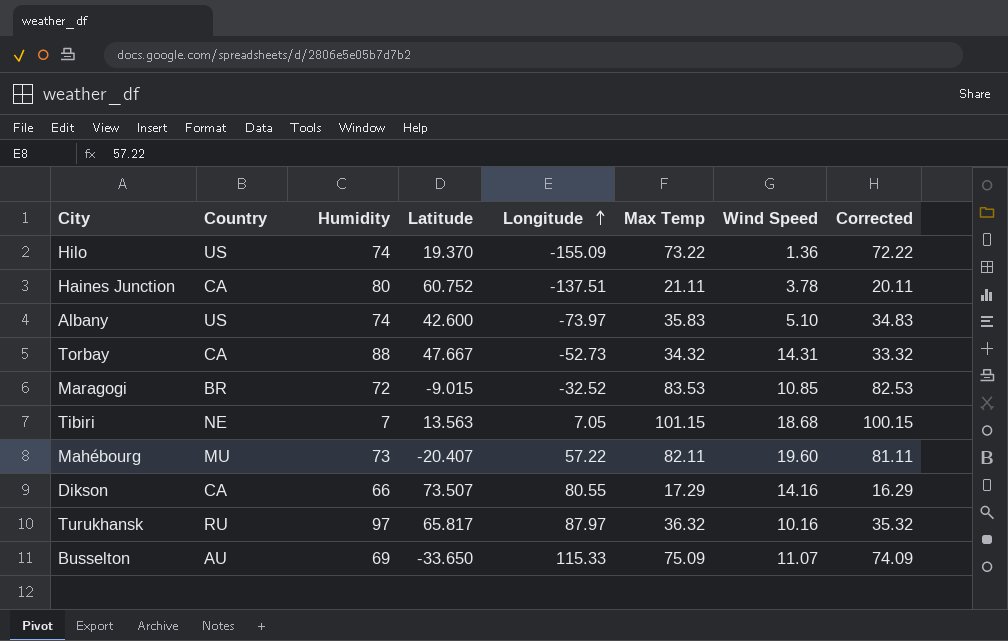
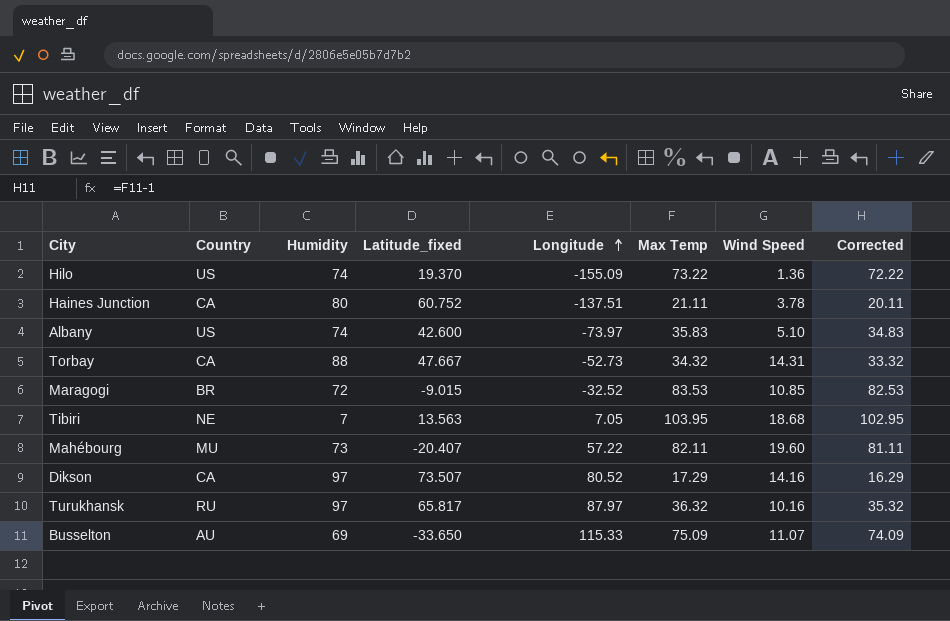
column name: Latitude -> Latitude_fixed
Tibiri | Max Temp: 101.15 -> 103.95
Tibiri | Corrected: 100.15 -> 102.95
Dikson | Humidity: 66 -> 97
Dikson | Longitude: 80.55 -> 80.52

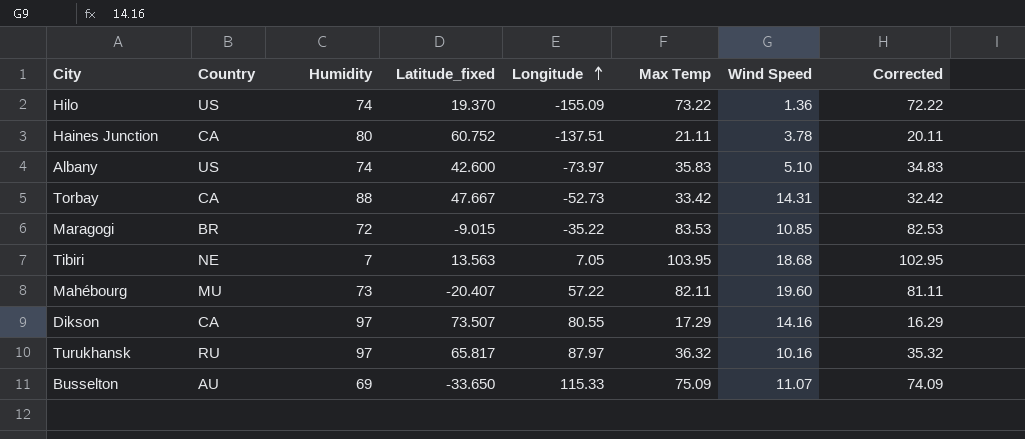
Torbay | Max Temp: 34.32 -> 33.42
Torbay | Corrected: 33.32 -> 32.42
Maragogi | Longitude: -32.52 -> -35.22
Dikson | Longitude: 80.52 -> 80.55

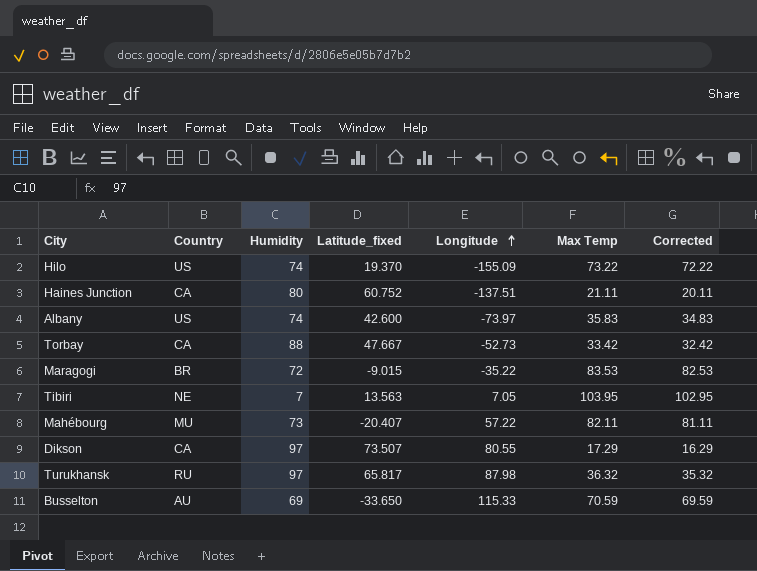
column Wind Speed | position: 7 -> none
Turukhansk | Longitude: 87.97 -> 87.98
Busselton | Max Temp: 75.09 -> 70.59
Busselton | Corrected: 74.09 -> 69.59

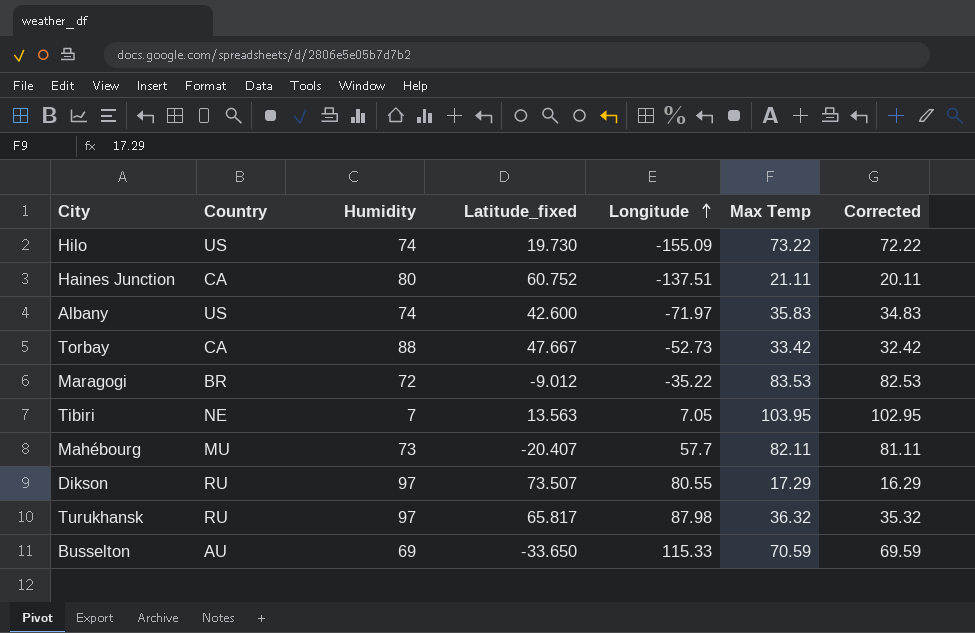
Hilo | Latitude_fixed: 19.370 -> 19.730
Albany | Longitude: -73.97 -> -71.97
Maragogi | Latitude_fixed: -9.015 -> -9.012
Mahébourg | Longitude: 57.22 -> 57.7
Dikson | Country: CA -> RU

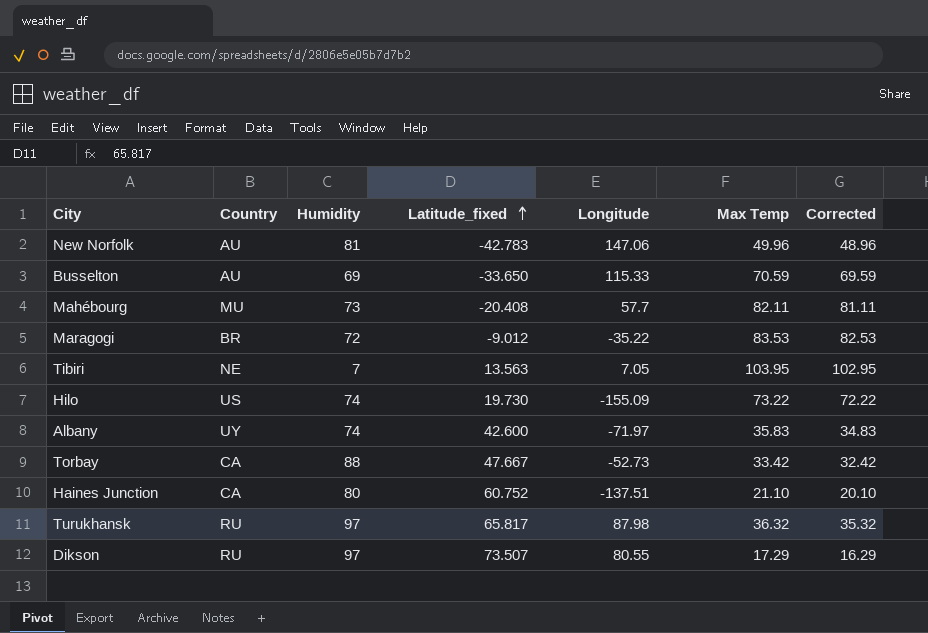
row order: Longitude ascending -> Latitude_fixed ascending
row New Norfolk: none -> AU | 81 | -42.783 | 147.06 | 49.96 | 48.96
Mahébourg | Latitude_fixed: -20.407 -> -20.408
Albany | Country: US -> UY
Haines Junction | Max Temp: 21.11 -> 21.10
Haines Junction | Corrected: 20.11 -> 20.10

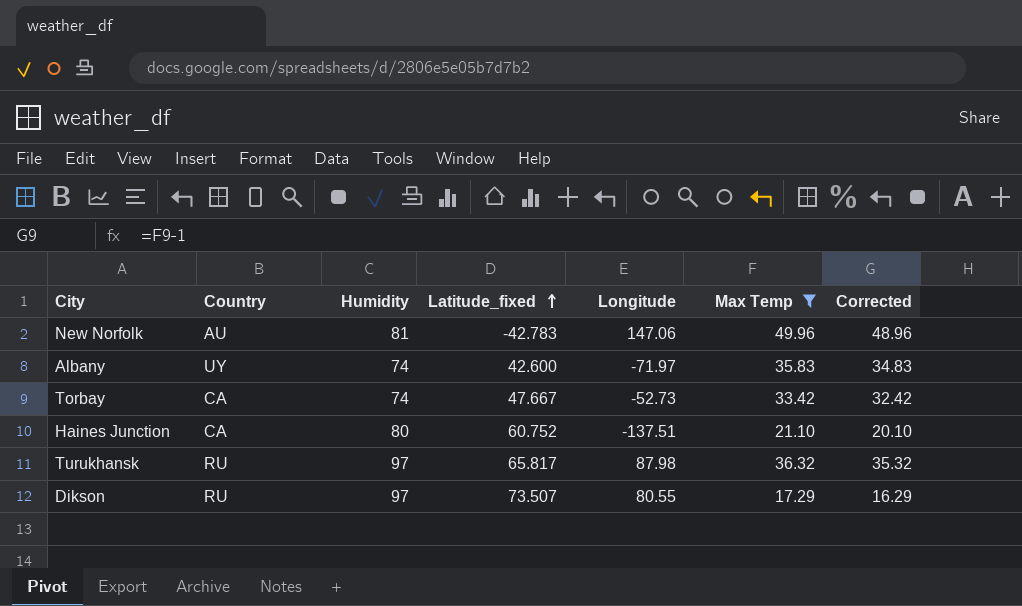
filter: none -> Max Temp <= 49.96
Torbay | Humidity: 88 -> 74

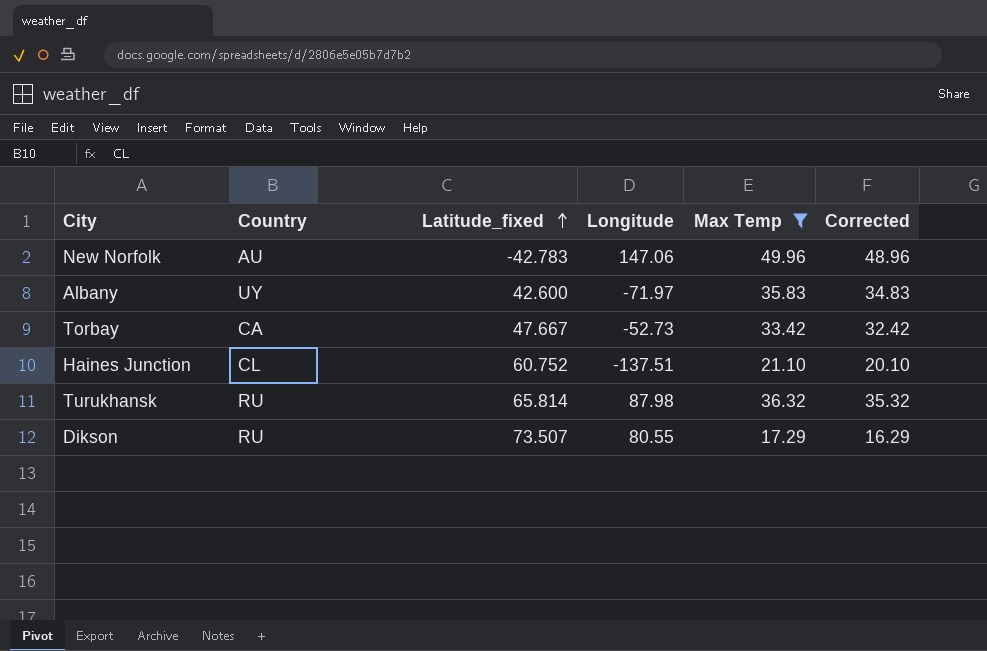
column Humidity | position: 3 -> none
Haines Junction | Country: CA -> CL
Turukhansk | Latitude_fixed: 65.817 -> 65.814

